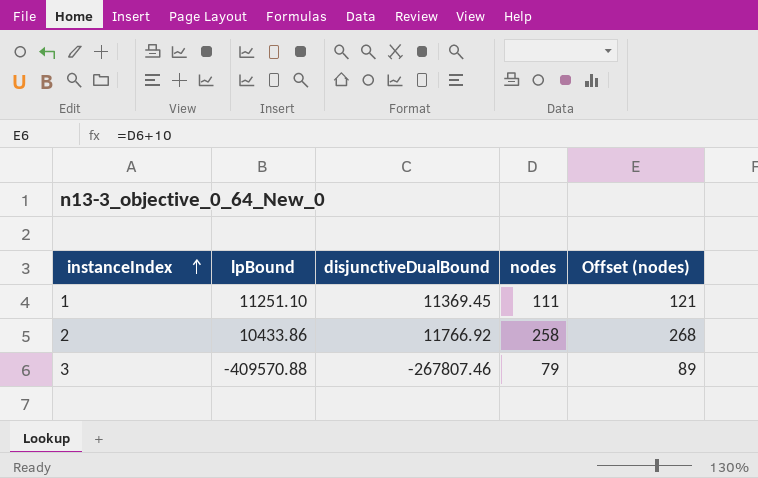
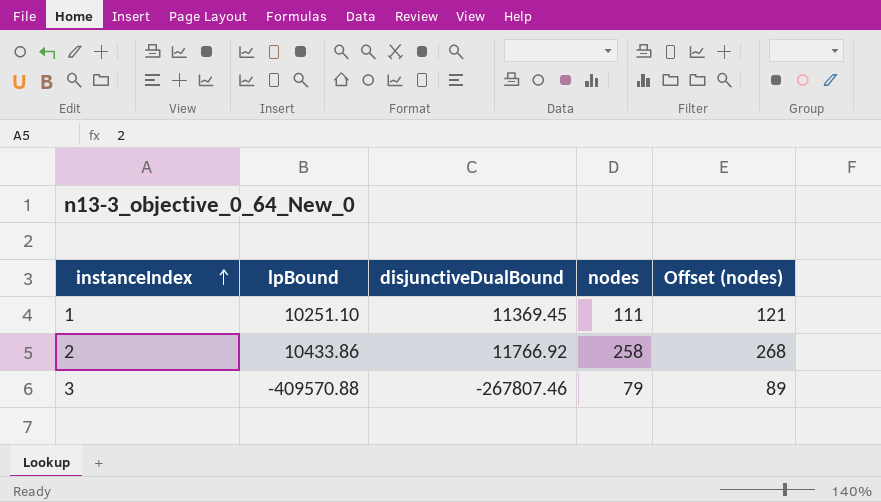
1 | lpBound: 11251.10 -> 10251.10

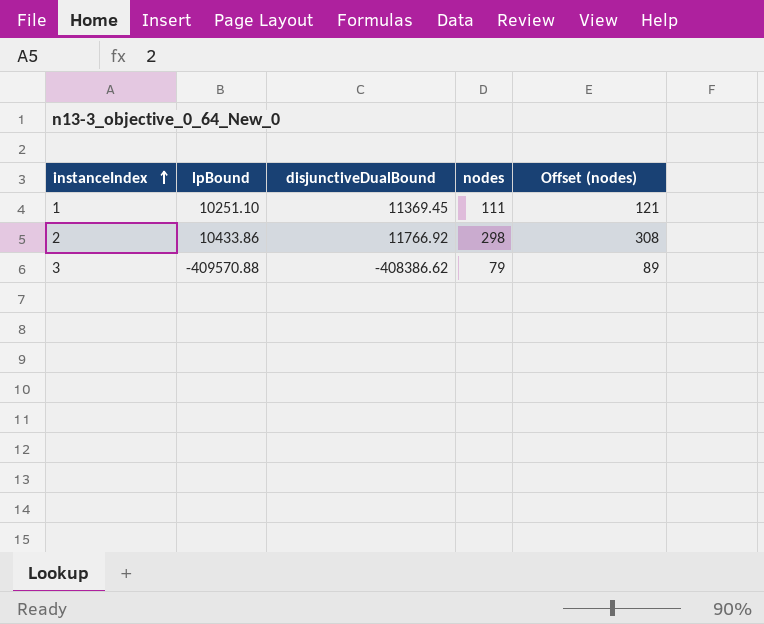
2 | nodes: 258 -> 298
2 | Offset (nodes): 268 -> 308
3 | disjunctiveDualBound: -267807.46 -> -408386.62

